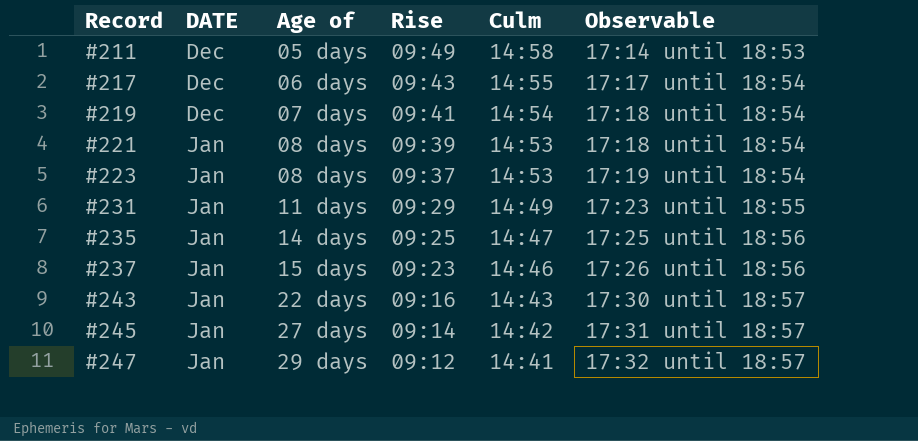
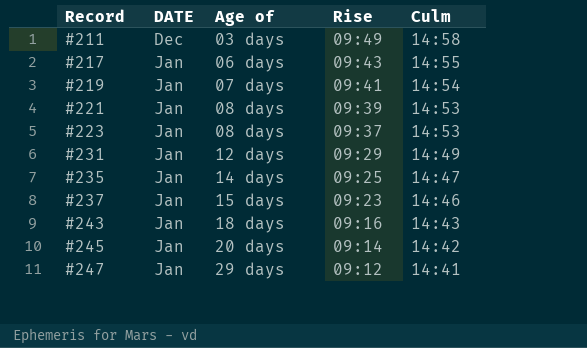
column Observable | position: 6 -> none
#211 | Age of: 05 days -> 03 days
#217 | DATE: Dec -> Jan
#219 | DATE: Dec -> Jan
#231 | Age of: 11 days -> 12 days
#243 | Age of: 22 days -> 18 days
#245 | Age of: 27 days -> 20 days

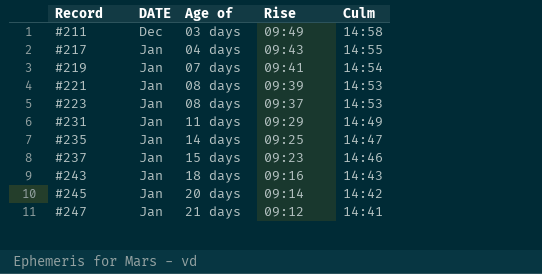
#217 | Age of: 06 days -> 04 days
#231 | Age of: 12 days -> 11 days
#247 | Age of: 29 days -> 21 days

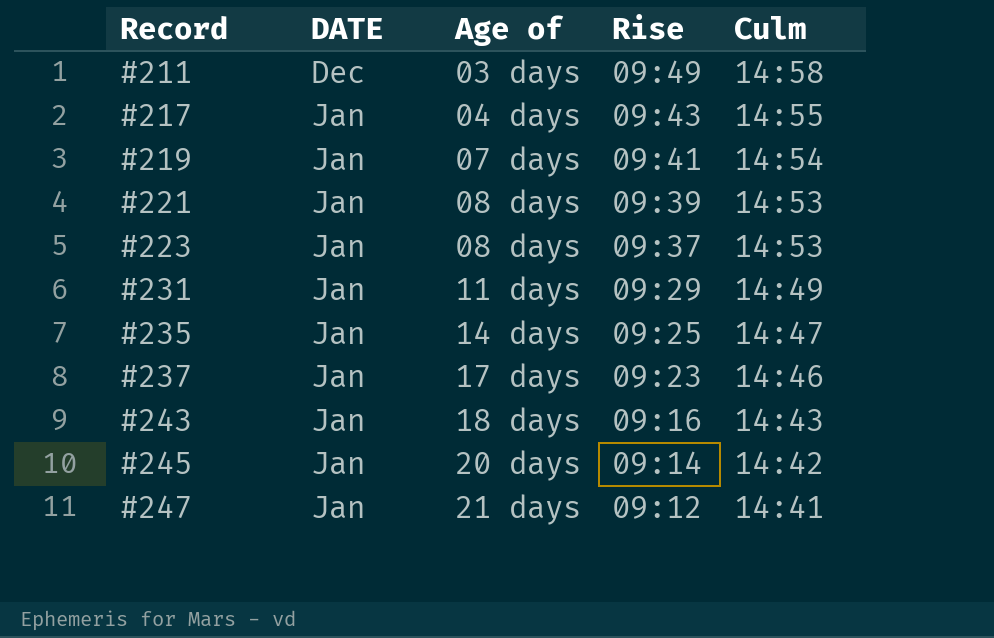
#237 | Age of: 15 days -> 17 days

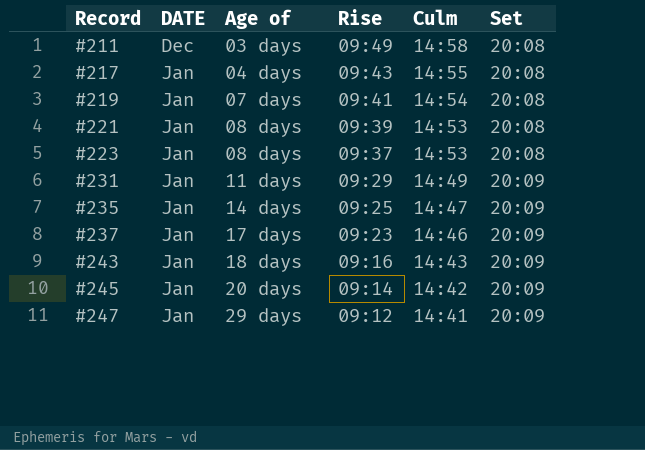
column Set | position: none -> 6
#247 | Age of: 21 days -> 29 days

